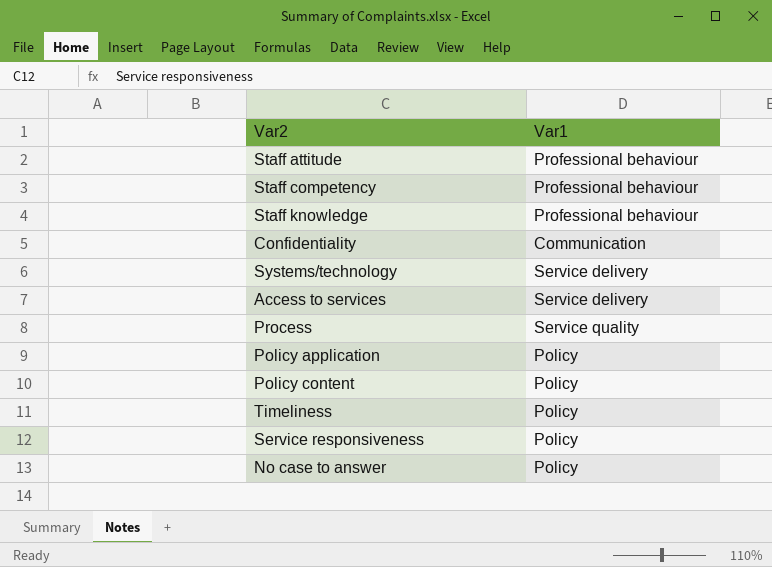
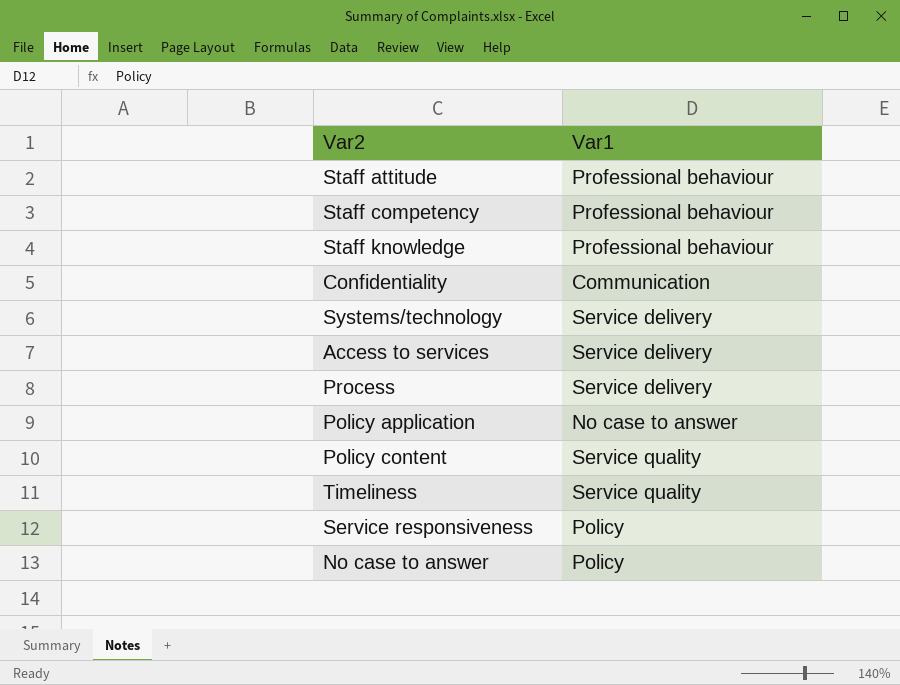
Process | Var1: Service quality -> Service delivery
Policy application | Var1: Policy -> No case to answer
Policy content | Var1: Policy -> Service quality
Timeliness | Var1: Policy -> Service quality

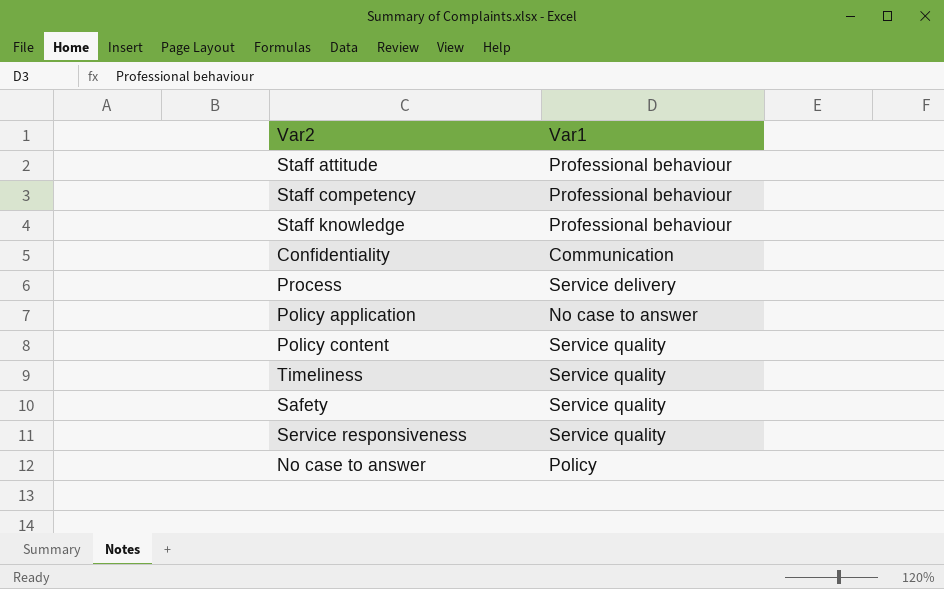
row Systems/technology: Service delivery -> none
row Access to services: Service delivery -> none
row Safety: none -> Service quality
Service responsiveness | Var1: Policy -> Service quality

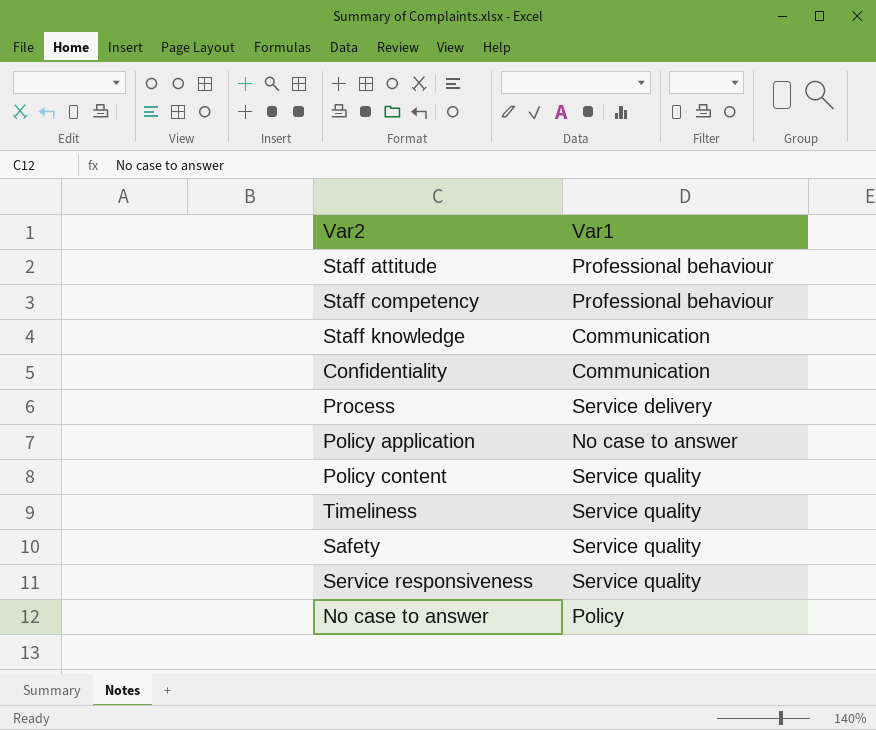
Staff knowledge | Var1: Professional behaviour -> Communication

